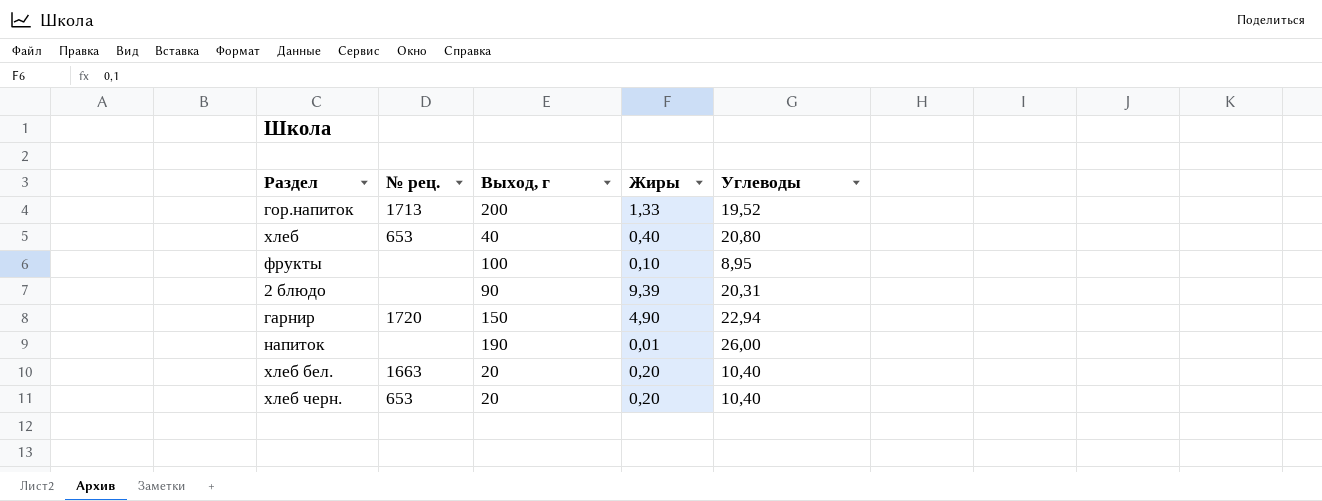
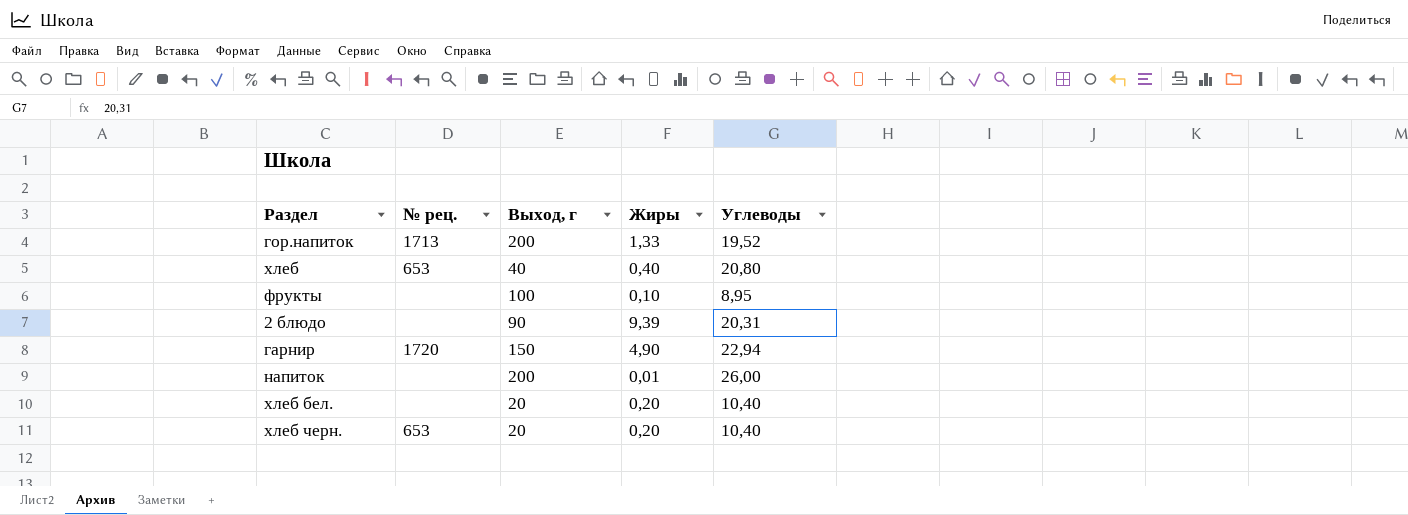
напиток | Выход, г: 190 -> 200
хлеб бел. | № рец.: 1663 -> none

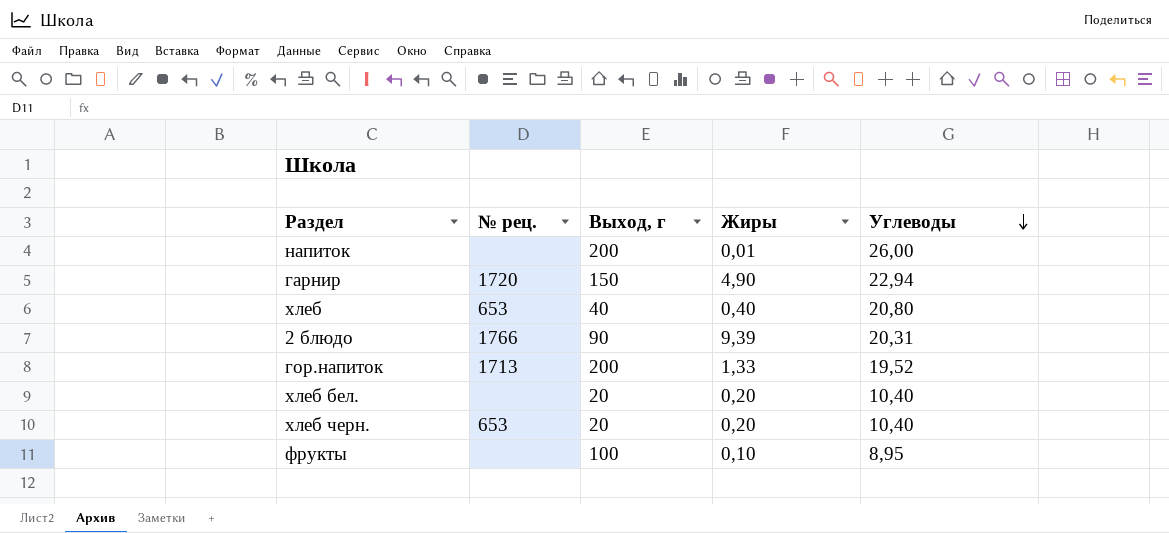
row order: none -> Углеводы descending
2 блюдо | № рец.: none -> 1766

